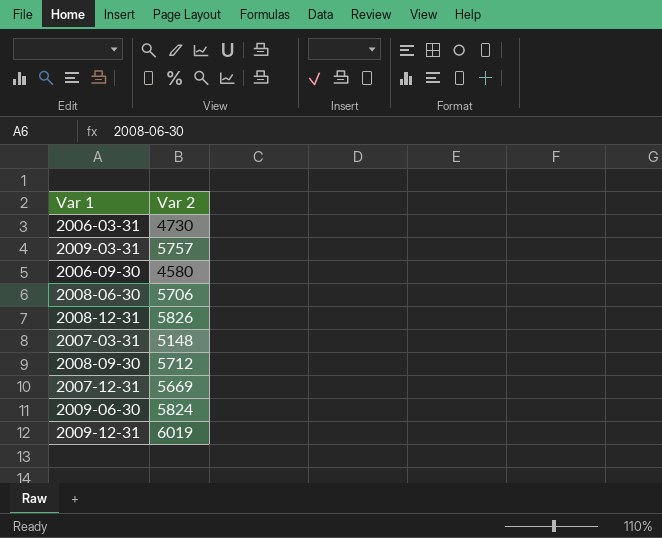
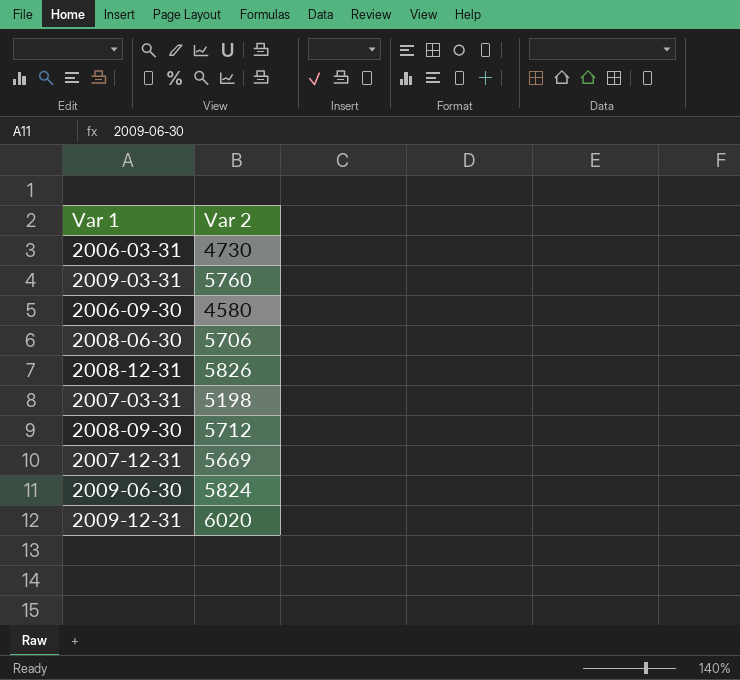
2009-03-31 | Var 2: 5757 -> 5760
2007-03-31 | Var 2: 5148 -> 5198
2009-12-31 | Var 2: 6019 -> 6020

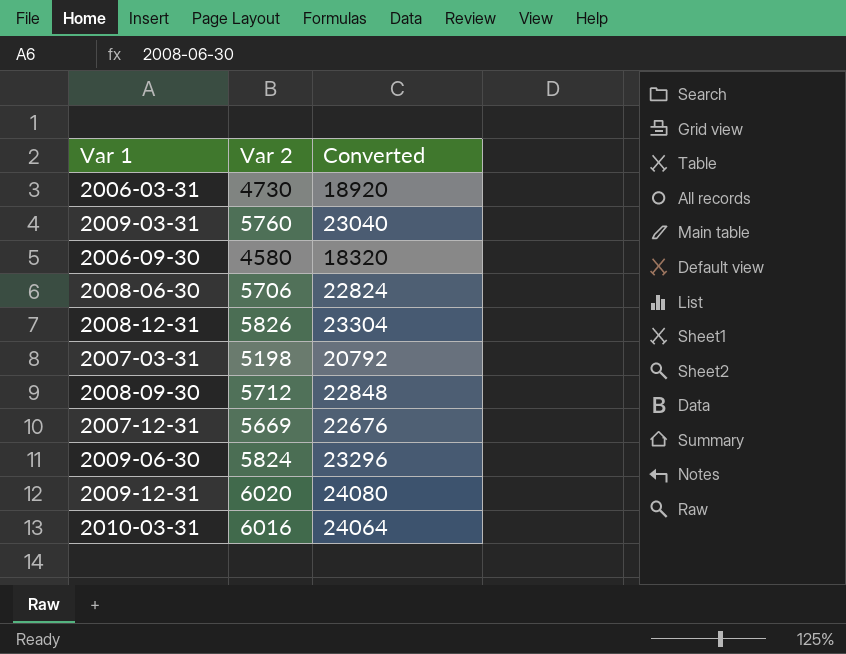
column Converted | formula: none -> [Var 2] * 4
row 2010-03-31: none -> 6016 | 24064

